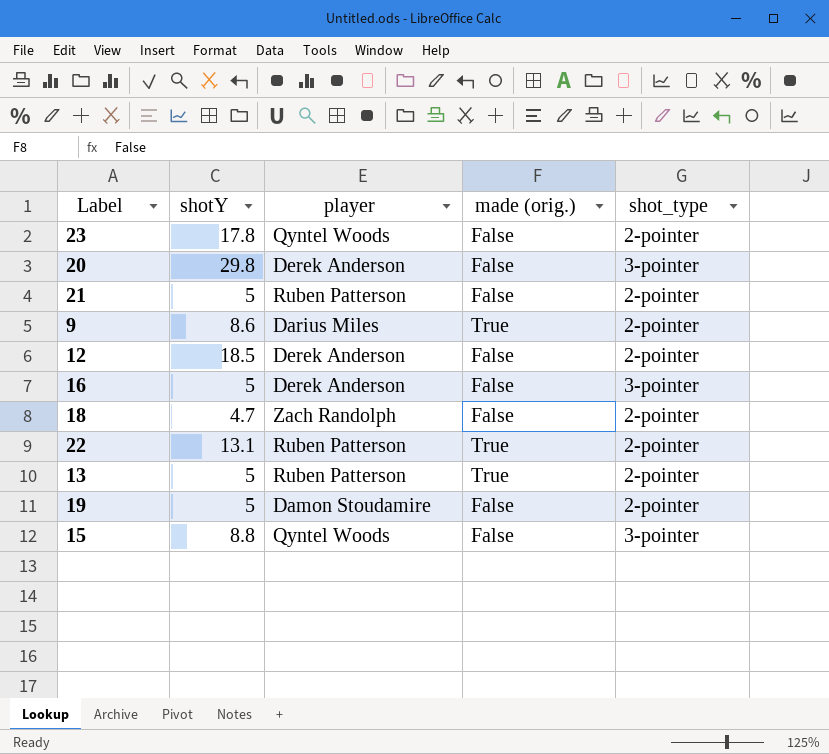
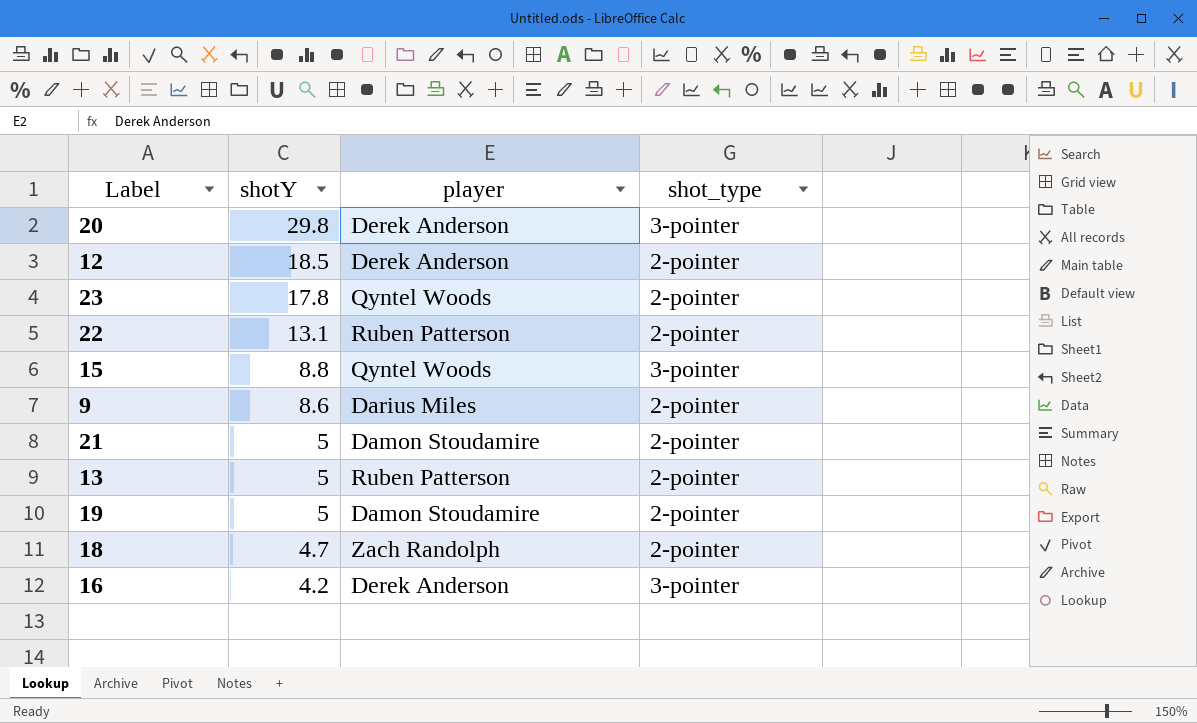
row order: none -> shotY descending
column made (orig.) | position: 4 -> none
21 | player: Ruben Patterson -> Damon Stoudamire
16 | shotY: 5 -> 4.2

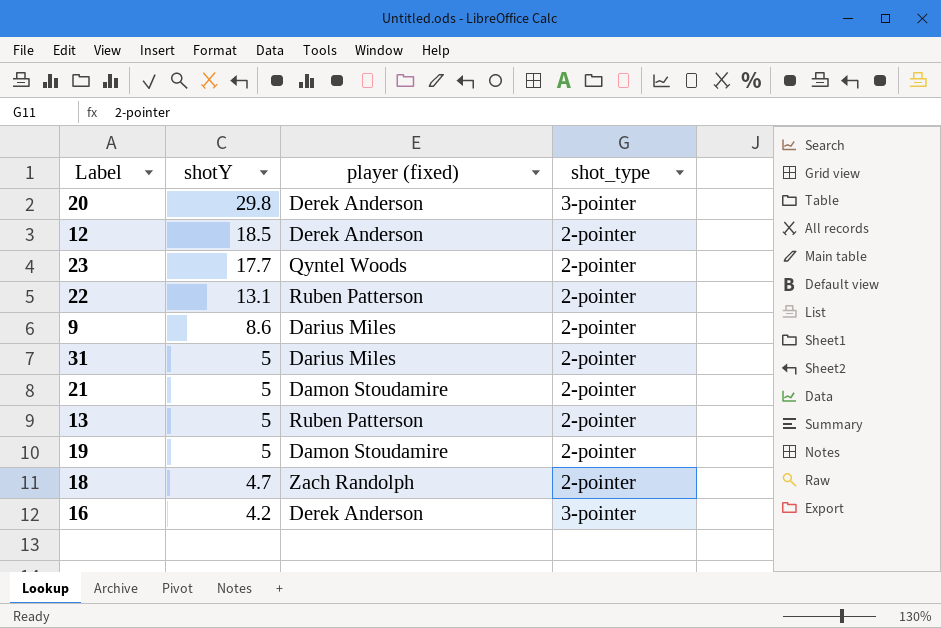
column name: player -> player (fixed)
row 15: 8.8 | Qyntel Woods | 3-pointer -> none
23 | shotY: 17.8 -> 17.7
row 31: none -> 5 | Darius Miles | 2-pointer

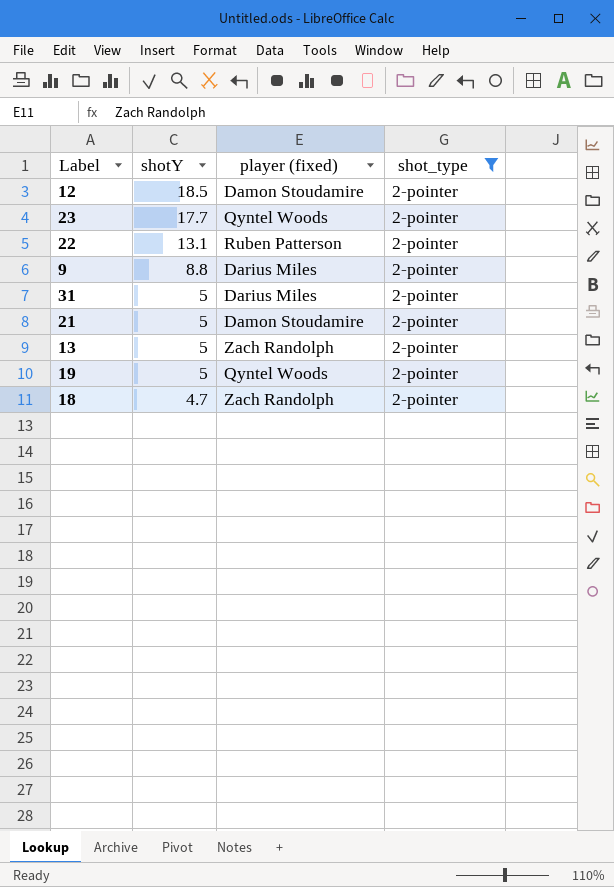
filter: none -> shot_type = 2-pointer
12 | player (fixed): Derek Anderson -> Damon Stoudamire
9 | shotY: 8.6 -> 8.8
13 | player (fixed): Ruben Patterson -> Zach Randolph
19 | player (fixed): Damon Stoudamire -> Qyntel Woods

